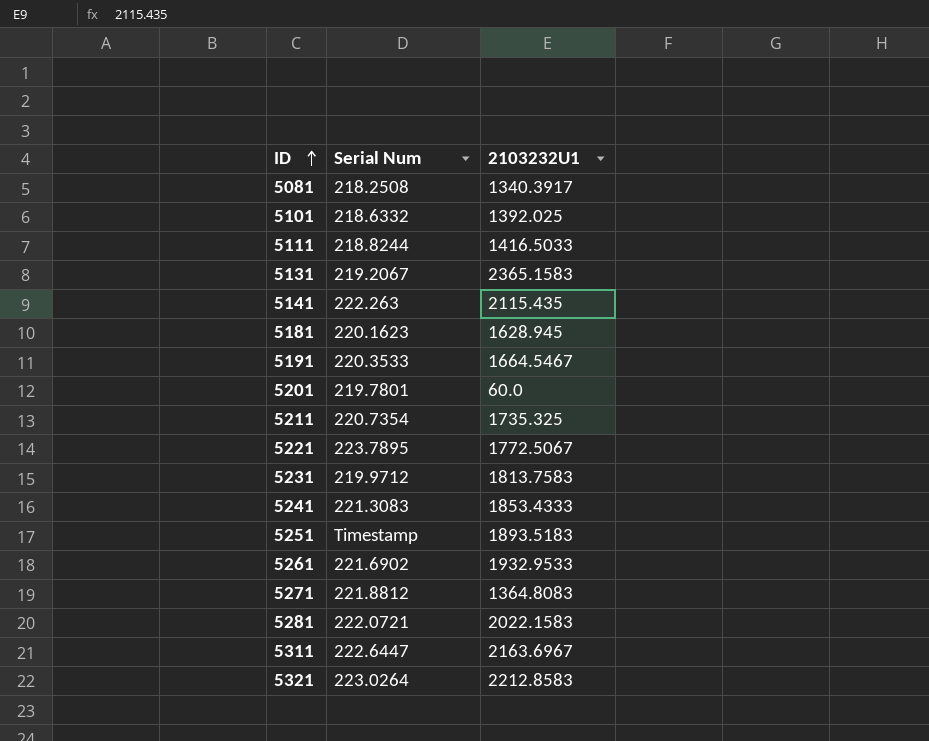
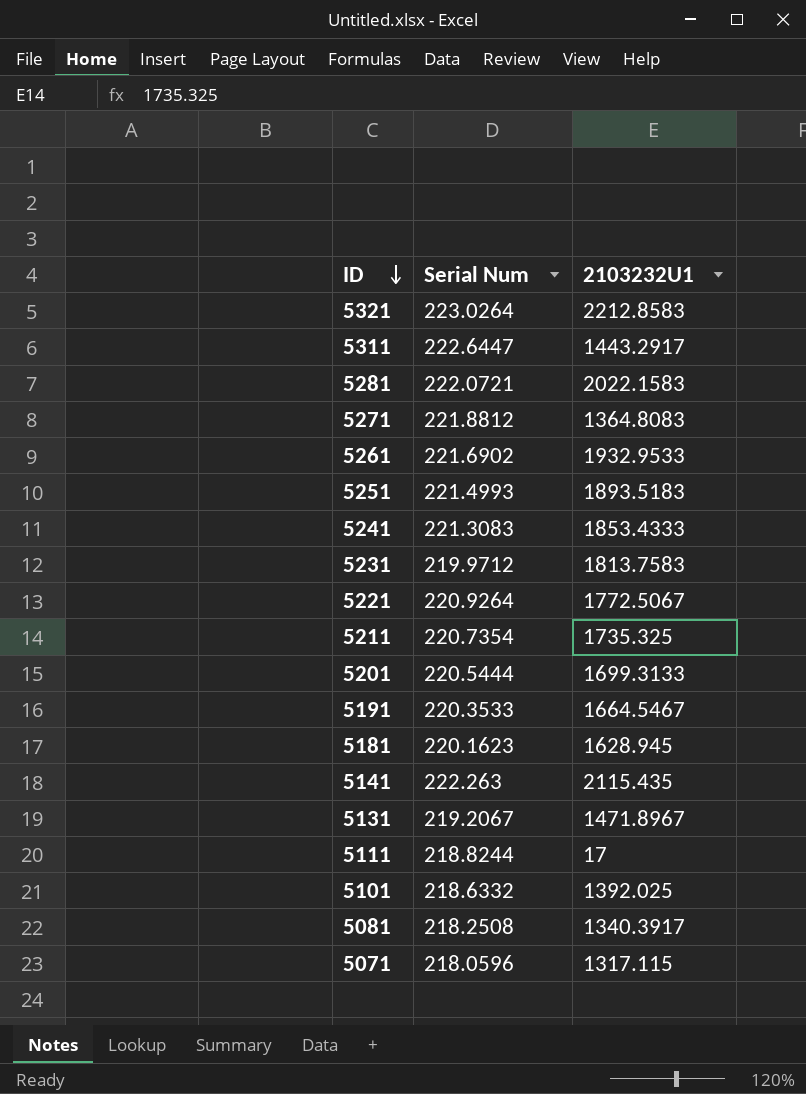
row order: ID ascending -> ID descending
5311 | 2103232U1: 2163.6967 -> 1443.2917
5251 | Serial Num: Timestamp -> 221.4993
5221 | Serial Num: 223.7895 -> 220.9264
5201 | Serial Num: 219.7801 -> 220.5444
5201 | 2103232U1: 60.0 -> 1699.3133
5131 | 2103232U1: 2365.1583 -> 1471.8967
5111 | 2103232U1: 1416.5033 -> 17
row 5071: none -> 218.0596 | 1317.115

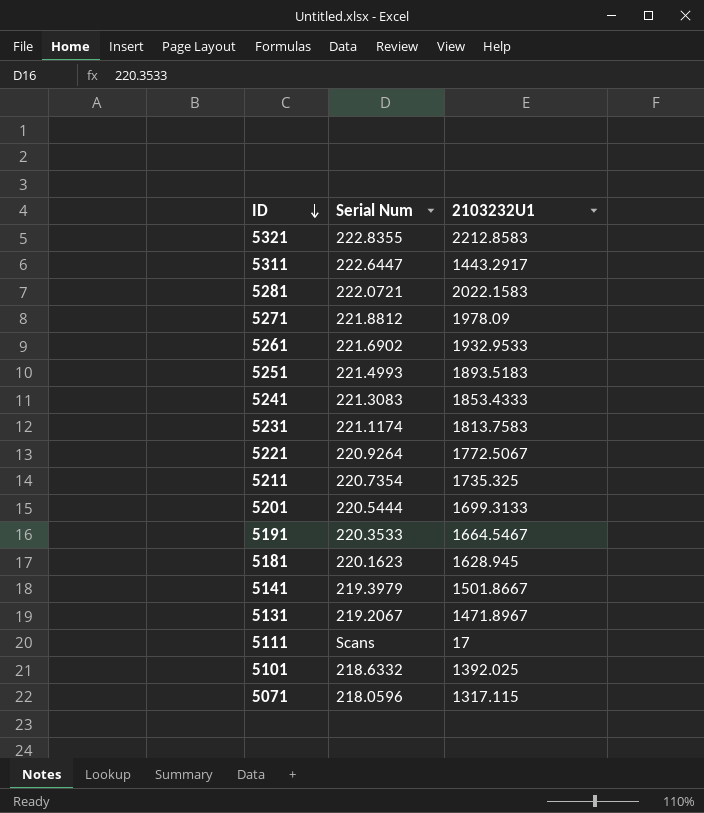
row 5081: 218.2508 | 1340.3917 -> none
5321 | Serial Num: 223.0264 -> 222.8355
5271 | 2103232U1: 1364.8083 -> 1978.09
5231 | Serial Num: 219.9712 -> 221.1174
5141 | Serial Num: 222.263 -> 219.3979
5141 | 2103232U1: 2115.435 -> 1501.8667
5111 | Serial Num: 218.8244 -> Scans

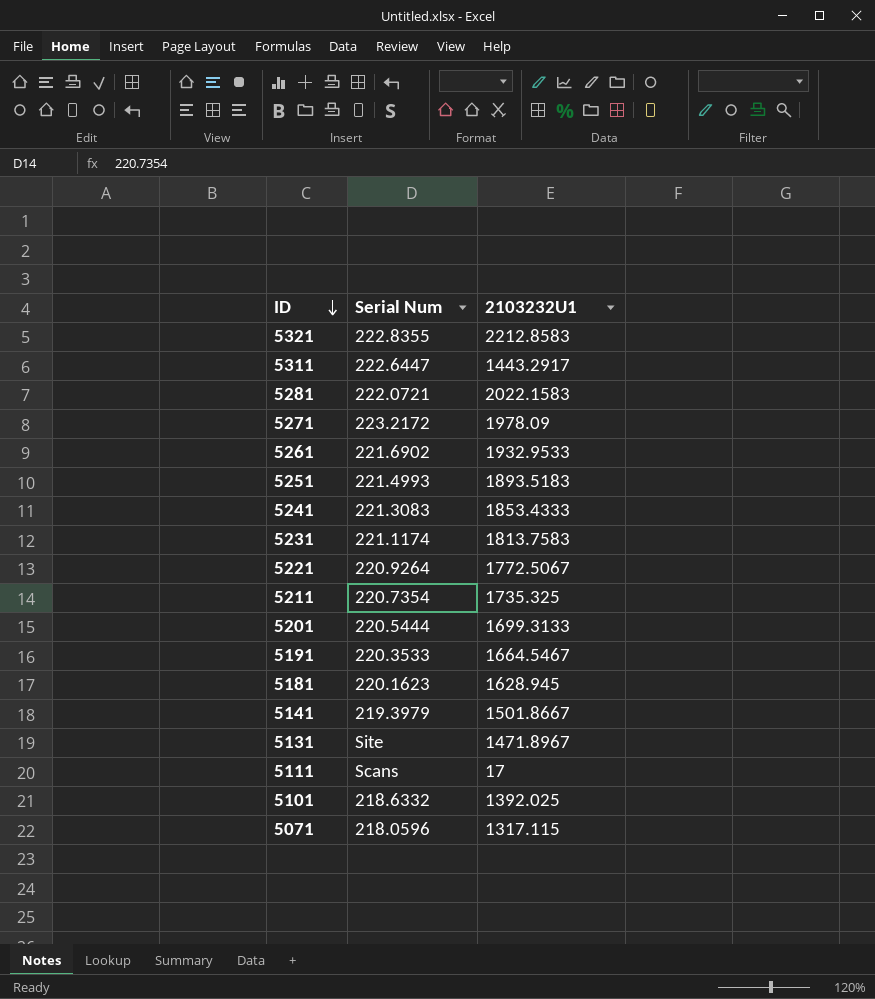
5271 | Serial Num: 221.8812 -> 223.2172
5131 | Serial Num: 219.2067 -> Site

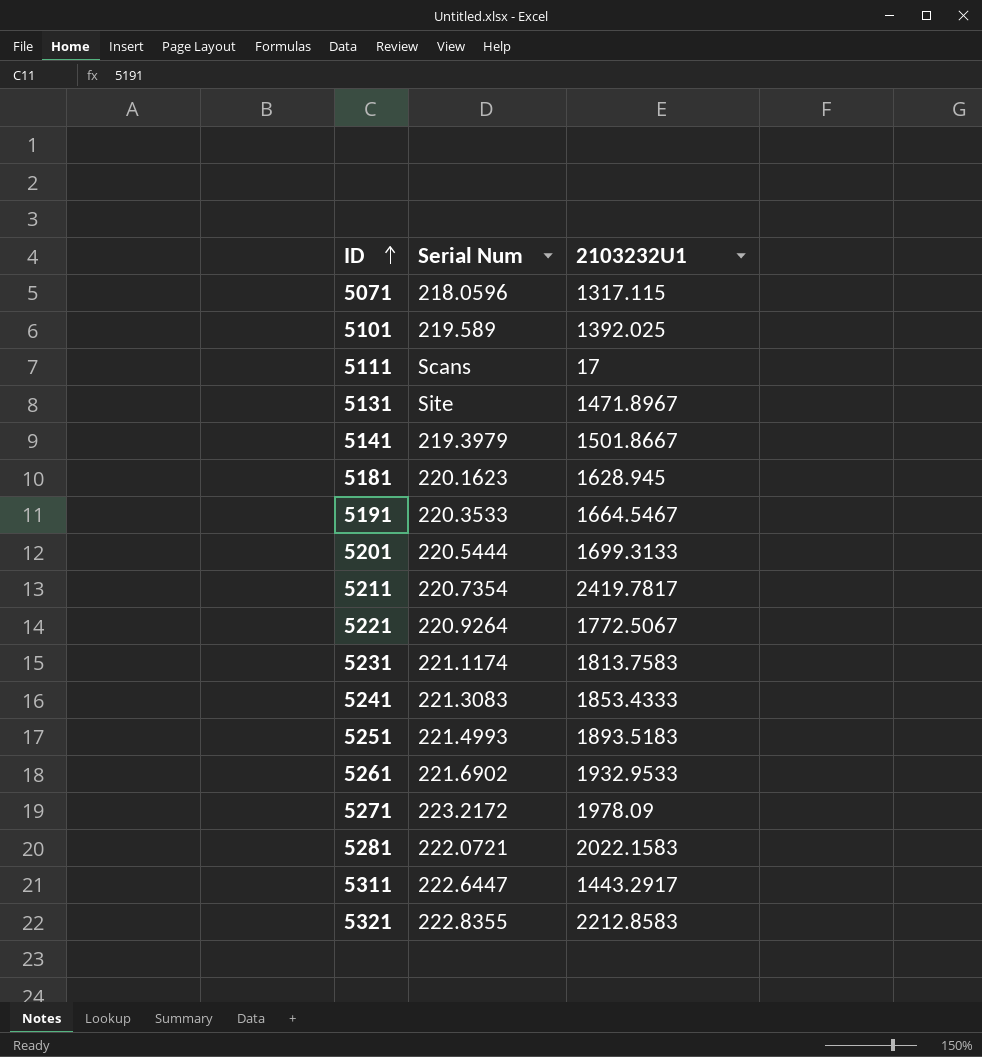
row order: ID descending -> ID ascending
5101 | Serial Num: 218.6332 -> 219.589
5211 | 2103232U1: 1735.325 -> 2419.7817

